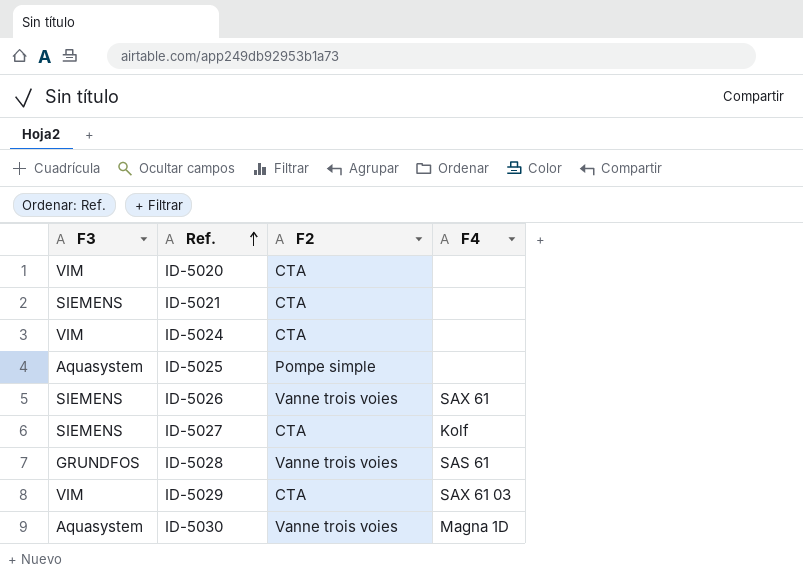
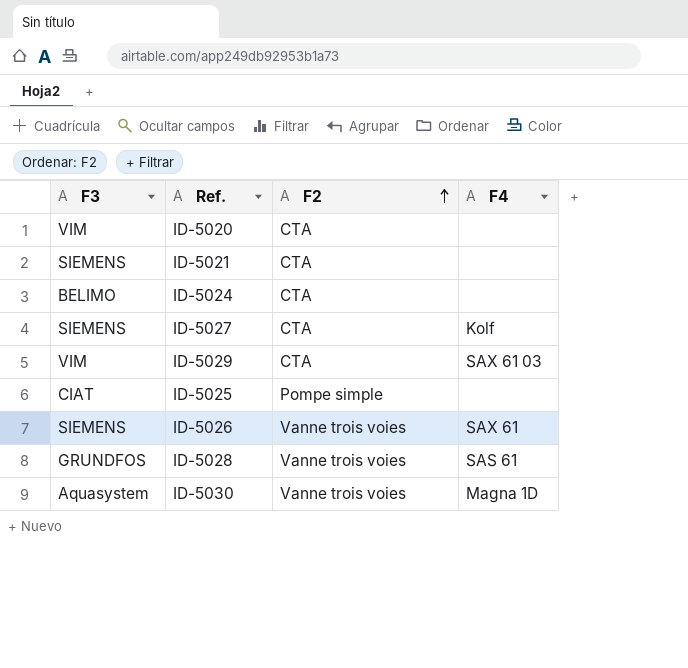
row order: Ref. ascending -> F2 ascending
ID-5024 | F3: VIM -> BELIMO
ID-5025 | F3: Aquasystem -> CIAT

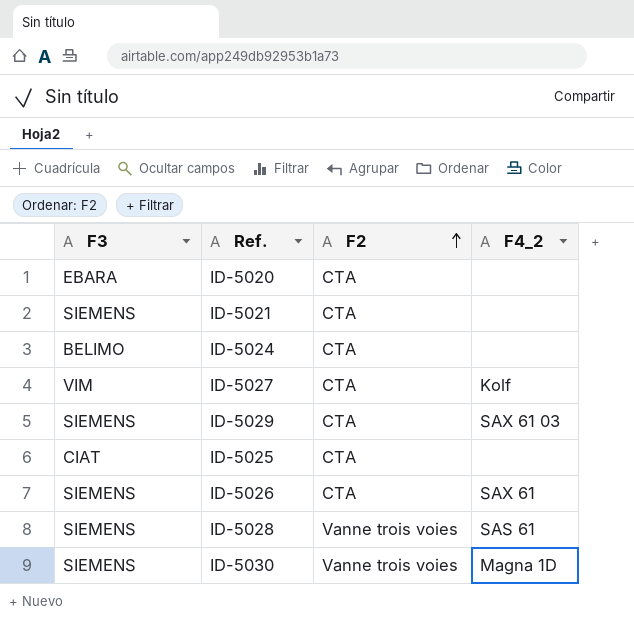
column name: F4 -> F4_2
ID-5020 | F3: VIM -> EBARA
ID-5027 | F3: SIEMENS -> VIM
ID-5029 | F3: VIM -> SIEMENS
ID-5025 | F2: Pompe simple -> CTA
ID-5026 | F2: Vanne trois voies -> CTA
ID-5028 | F3: GRUNDFOS -> SIEMENS
ID-5030 | F3: Aquasystem -> SIEMENS

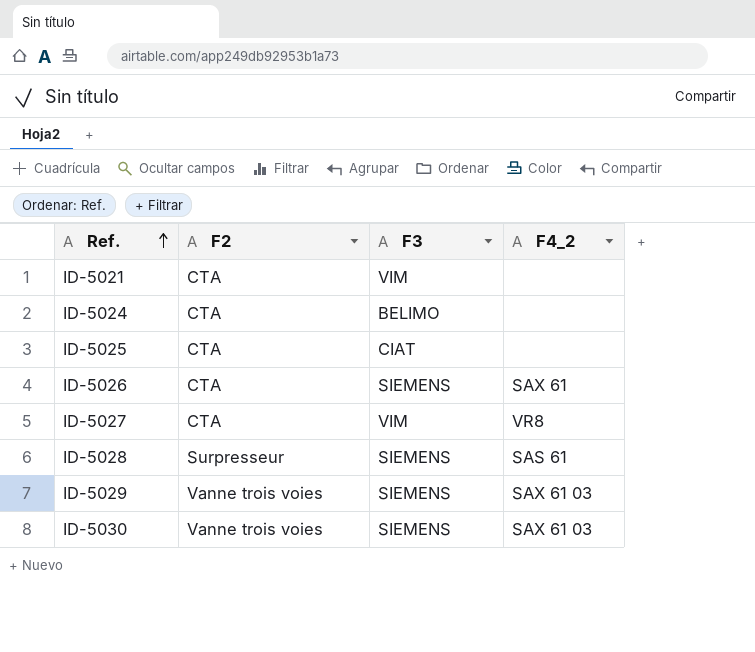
row order: F2 ascending -> Ref. ascending
column F3 | position: 1 -> 3
row ID-5020: EBARA | CTA | none -> none
ID-5021 | F3: SIEMENS -> VIM
ID-5027 | F4_2: Kolf -> VR8
ID-5028 | F2: Vanne trois voies -> Surpresseur
ID-5029 | F2: CTA -> Vanne trois voies
ID-5030 | F4_2: Magna 1D -> SAX 61 03

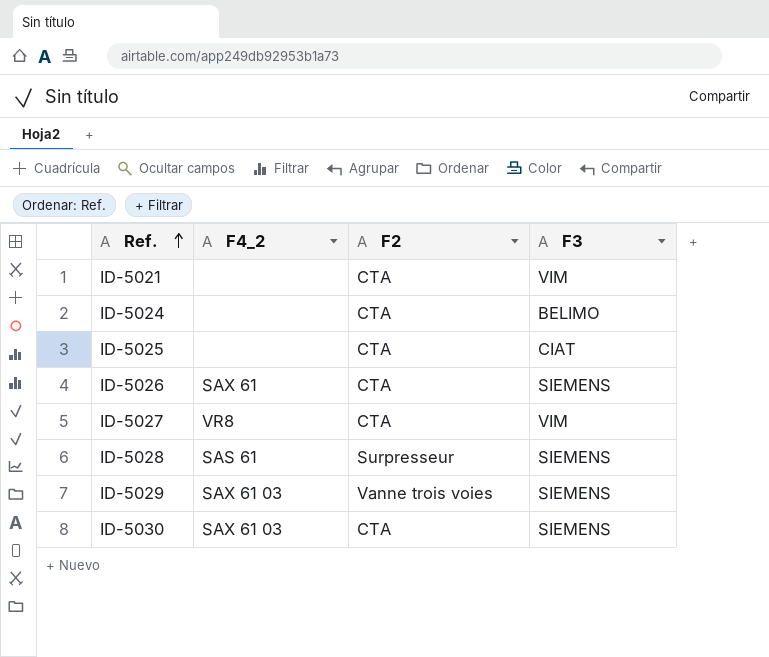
column F4_2 | position: 4 -> 2
ID-5030 | F2: Vanne trois voies -> CTA

